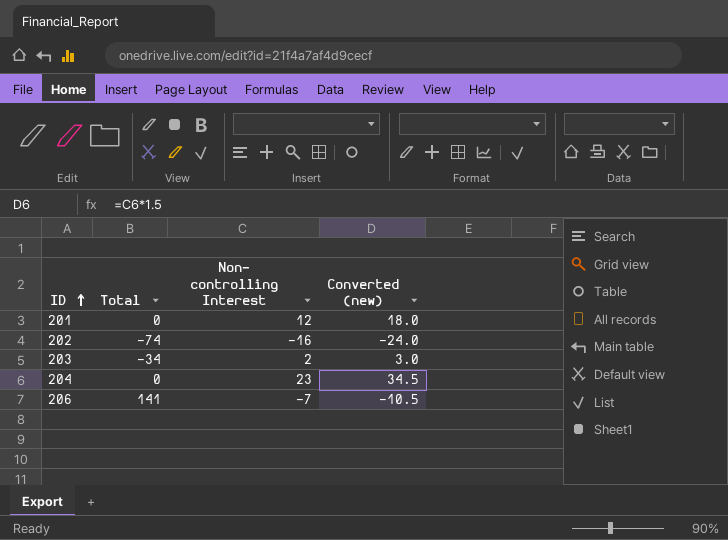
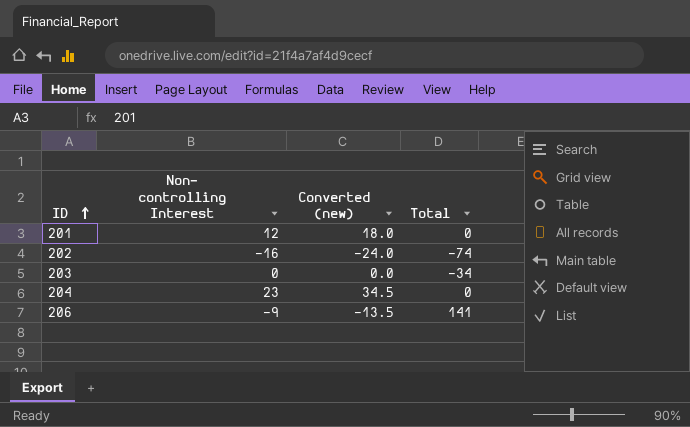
column Total | position: 2 -> 4
203 | Non- controlling Interest: 2 -> 0
203 | Converted (new): 3.0 -> 0.0
206 | Non- controlling Interest: -7 -> -9
206 | Converted (new): -10.5 -> -13.5

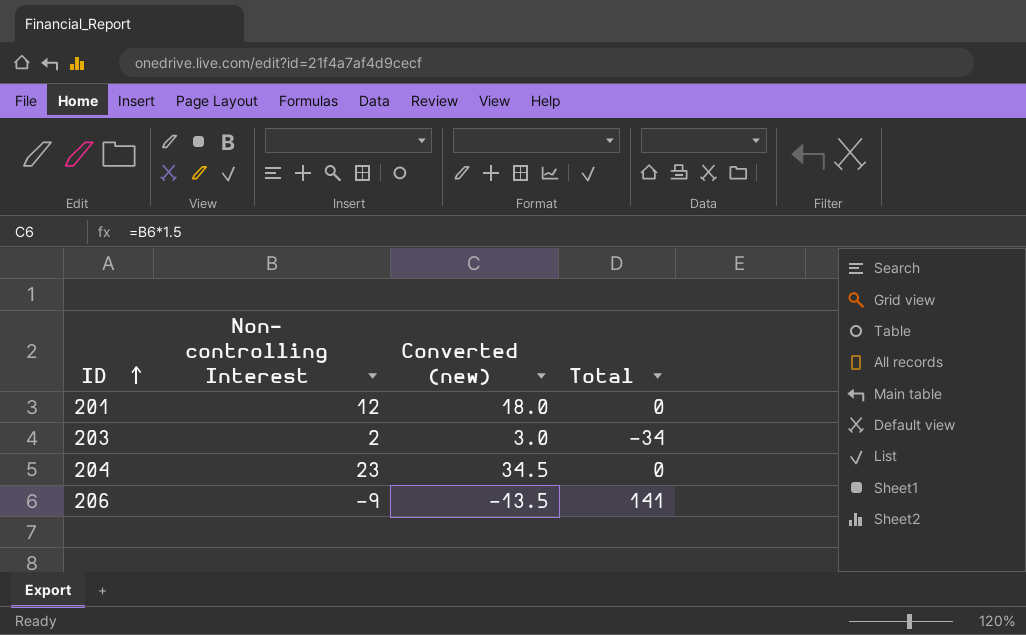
row 202: -16 | -24.0 | -74 -> none
203 | Non- controlling Interest: 0 -> 2
203 | Converted (new): 0.0 -> 3.0

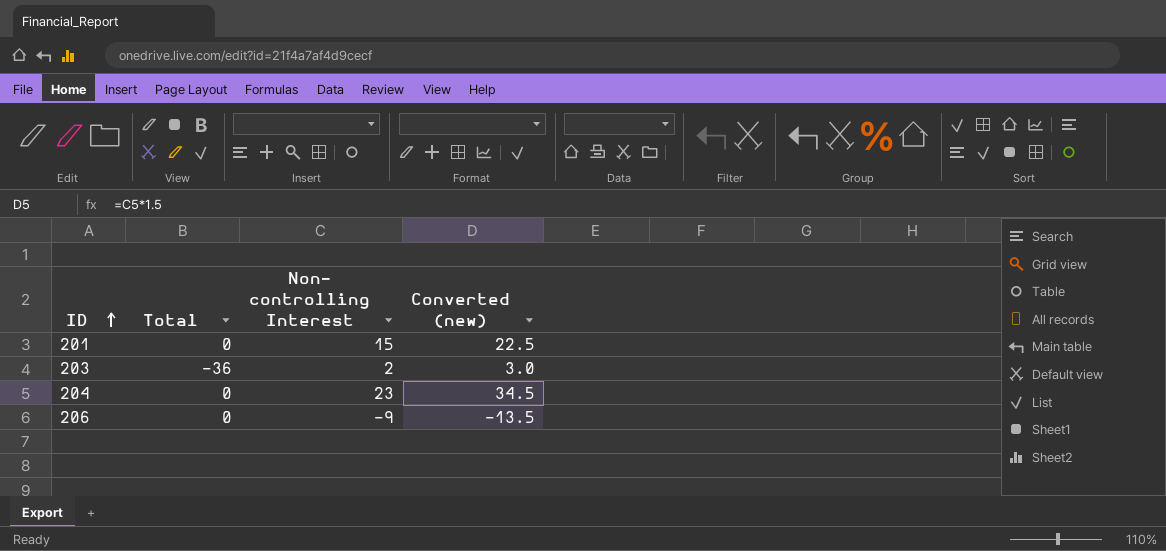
column Total | position: 4 -> 2
201 | Non- controlling Interest: 12 -> 15
201 | Converted (new): 18.0 -> 22.5
203 | Total: -34 -> -36
206 | Total: 141 -> 0

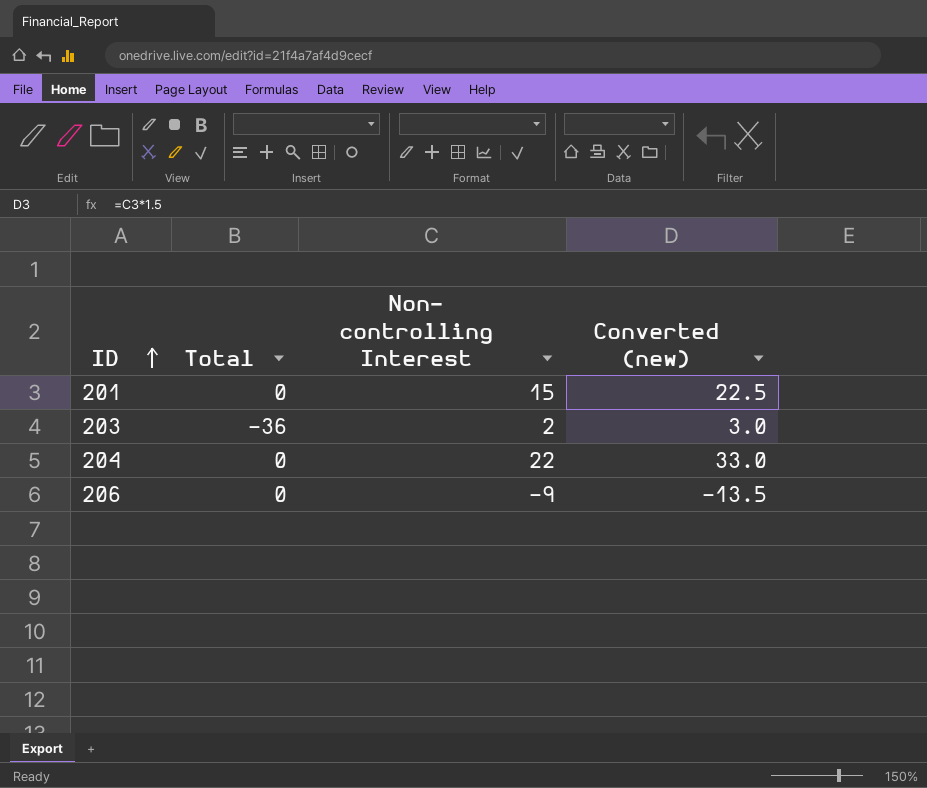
204 | Non- controlling Interest: 23 -> 22
204 | Converted (new): 34.5 -> 33.0

